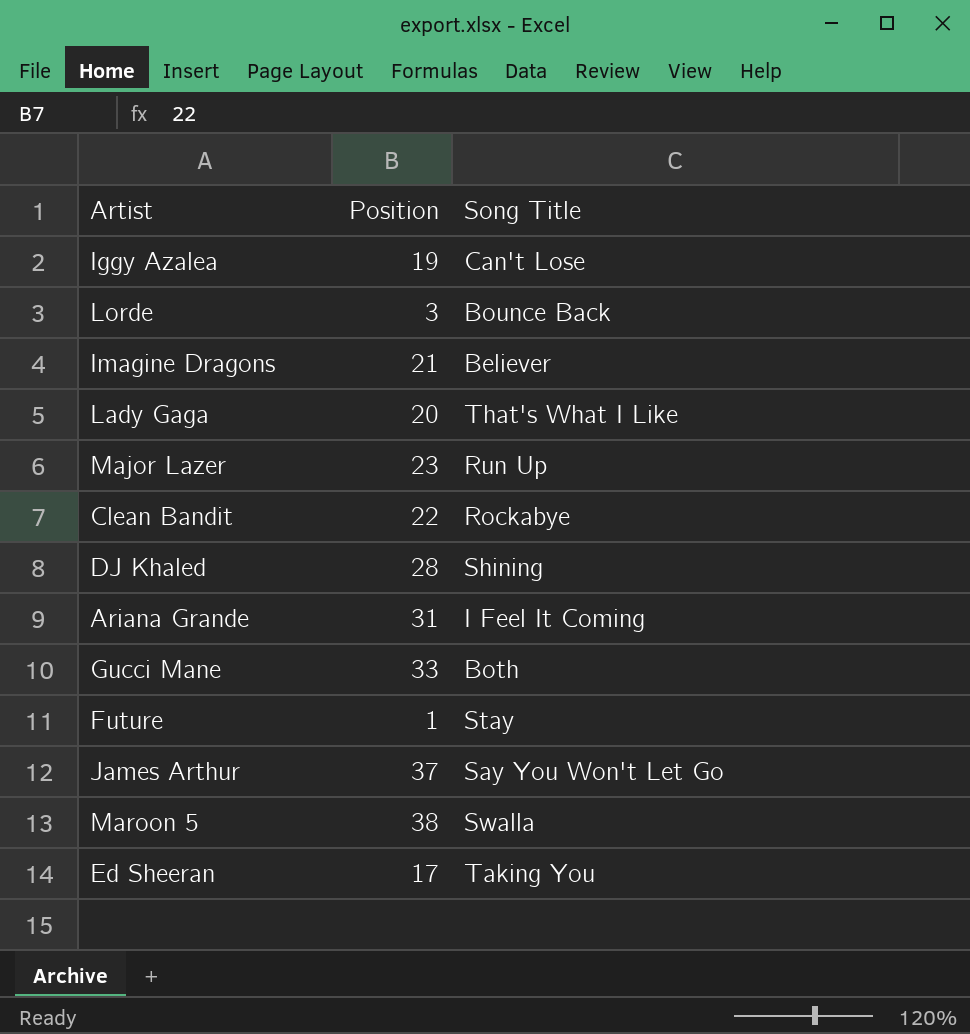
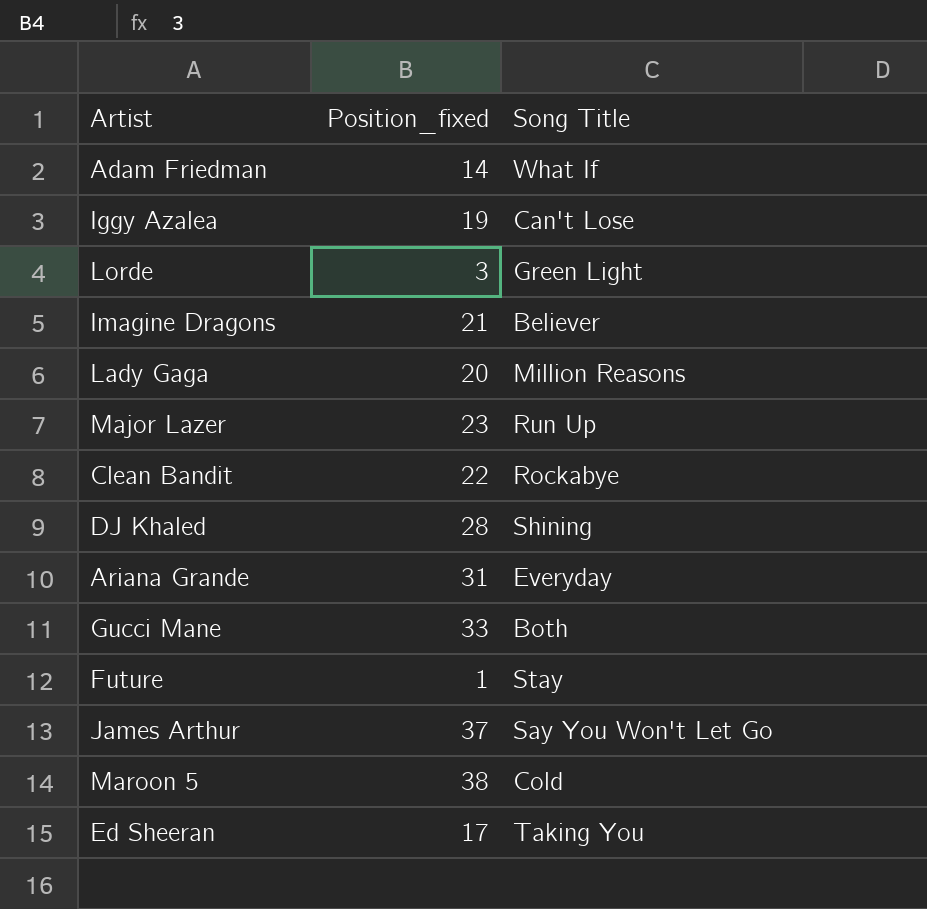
column name: Position -> Position_fixed
row Adam Friedman: none -> 14 | What If
Lorde | Song Title: Bounce Back -> Green Light
Lady Gaga | Song Title: That's What I Like -> Million Reasons
Ariana Grande | Song Title: I Feel It Coming -> Everyday
Maroon 5 | Song Title: Swalla -> Cold

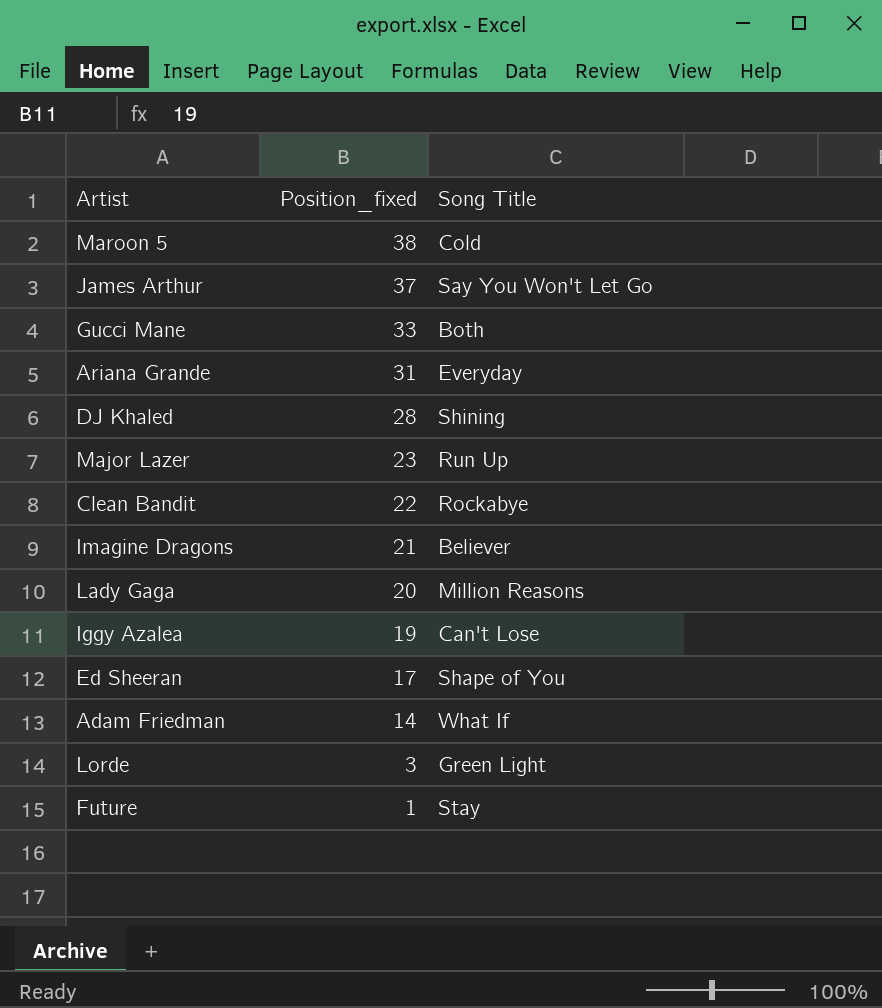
row order: none -> Position_fixed descending
Ed Sheeran | Song Title: Taking You -> Shape of You

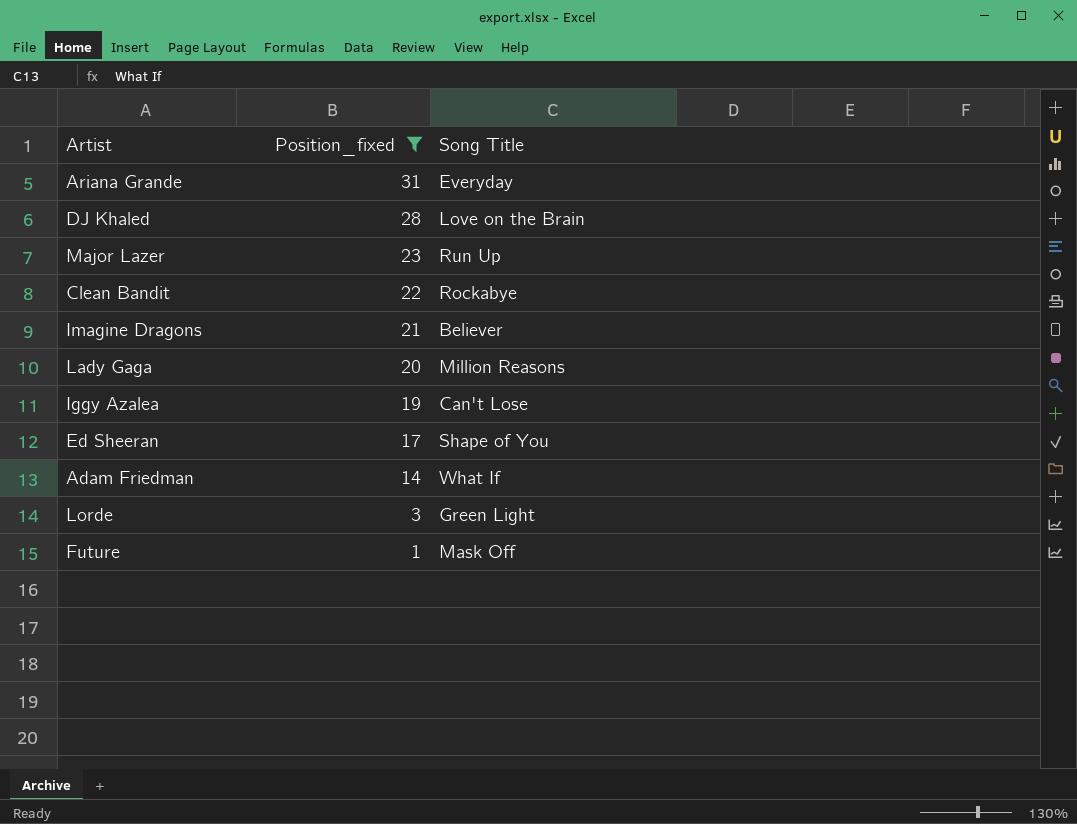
filter: none -> Position_fixed <= 31
DJ Khaled | Song Title: Shining -> Love on the Brain
Future | Song Title: Stay -> Mask Off

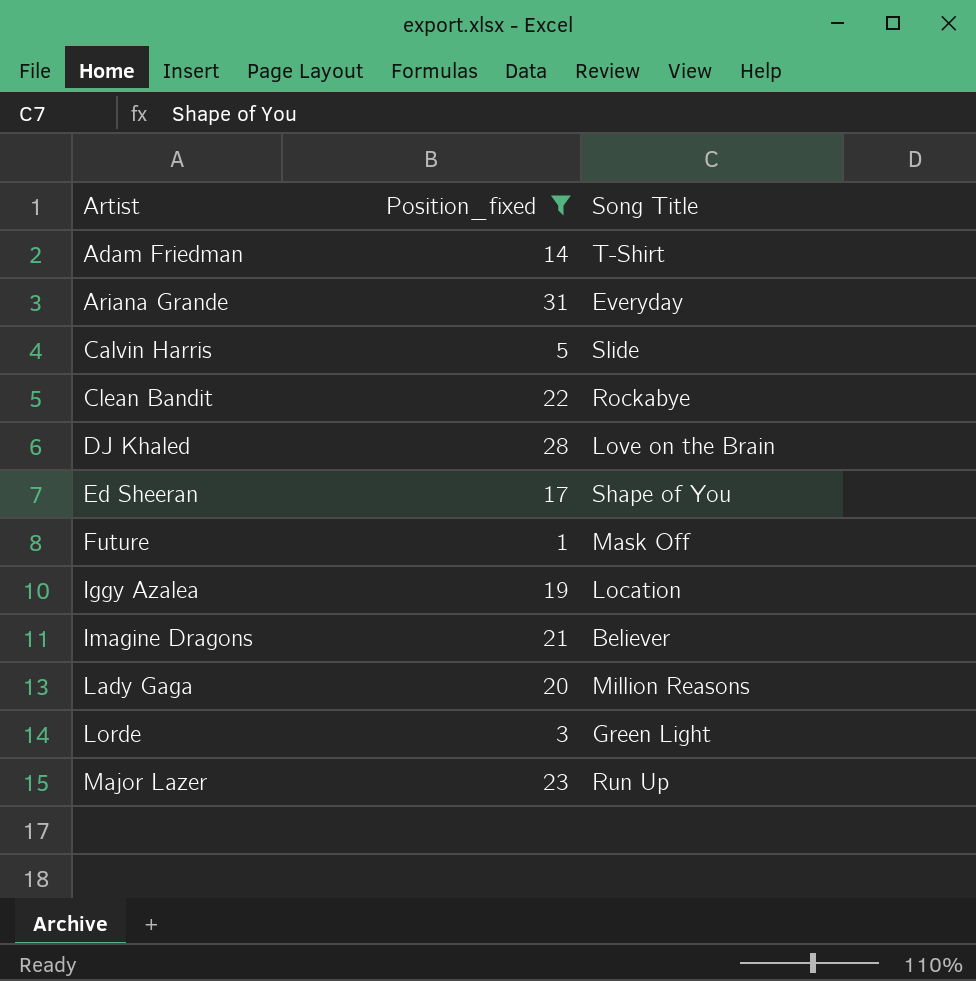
row order: Position_fixed descending -> Artist ascending
Adam Friedman | Song Title: What If -> T-Shirt
row Calvin Harris: none -> 5 | Slide
Iggy Azalea | Song Title: Can't Lose -> Location

